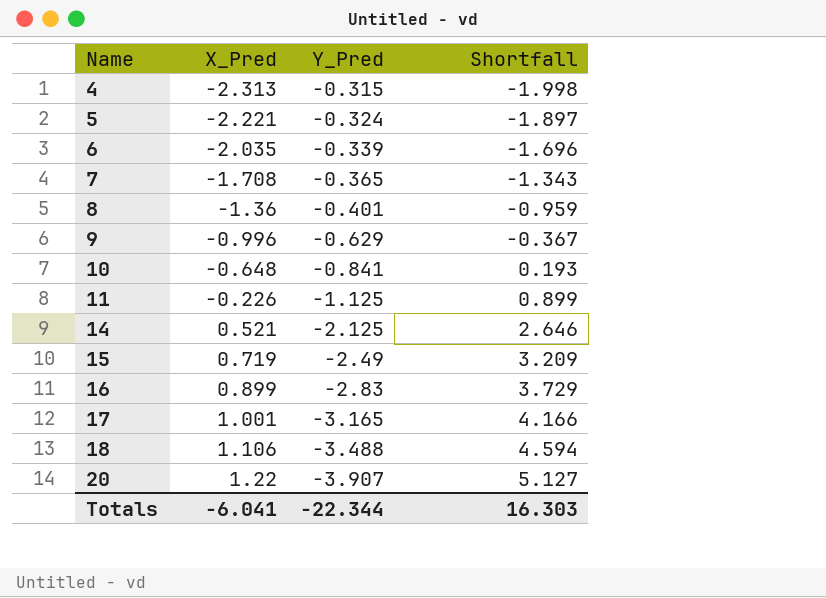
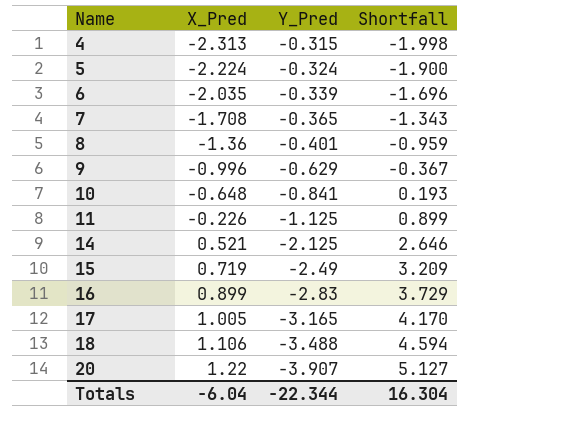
5 | X_Pred: -2.221 -> -2.224
5 | Shortfall: -1.897 -> -1.900
17 | X_Pred: 1.001 -> 1.005
17 | Shortfall: 4.166 -> 4.170
Totals | X_Pred: -6.041 -> -6.04
Totals | Shortfall: 16.303 -> 16.304

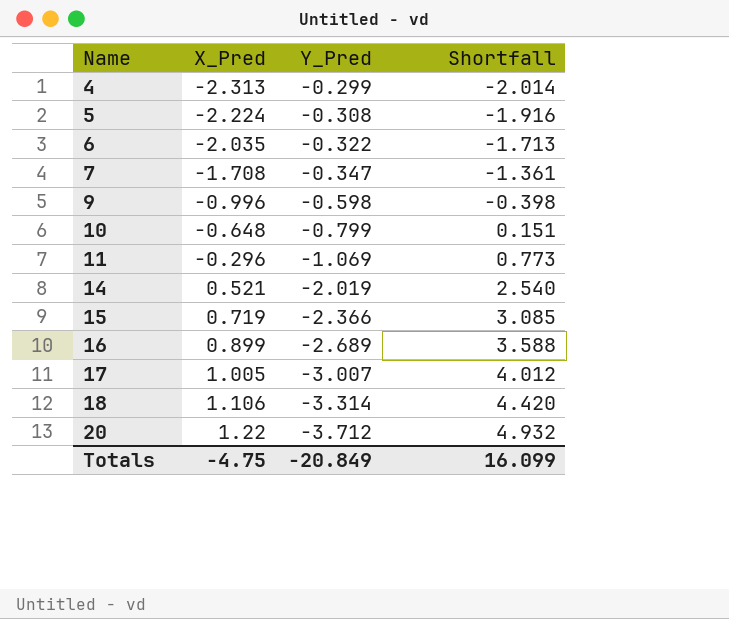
row 8: -1.36 | -0.401 | -0.959 -> none
4 | Y_Pred: -0.315 -> -0.299
4 | Shortfall: -1.998 -> -2.014
5 | Y_Pred: -0.324 -> -0.308
5 | Shortfall: -1.900 -> -1.916
6 | Y_Pred: -0.339 -> -0.322
6 | Shortfall: -1.696 -> -1.713
7 | Y_Pred: -0.365 -> -0.347
7 | Shortfall: -1.343 -> -1.361
9 | Y_Pred: -0.629 -> -0.598
9 | Shortfall: -0.367 -> -0.398
10 | Y_Pred: -0.841 -> -0.799
10 | Shortfall: 0.193 -> 0.151
11 | X_Pred: -0.226 -> -0.296
11 | Y_Pred: -1.125 -> -1.069
11 | Shortfall: 0.899 -> 0.773
14 | Y_Pred: -2.125 -> -2.019
14 | Shortfall: 2.646 -> 2.540
15 | Y_Pred: -2.49 -> -2.366
15 | Shortfall: 3.209 -> 3.085
16 | Y_Pred: -2.83 -> -2.689
16 | Shortfall: 3.729 -> 3.588
17 | Y_Pred: -3.165 -> -3.007
17 | Shortfall: 4.170 -> 4.012
18 | Y_Pred: -3.488 -> -3.314
18 | Shortfall: 4.594 -> 4.420
20 | Y_Pred: -3.907 -> -3.712
20 | Shortfall: 5.127 -> 4.932
Totals | X_Pred: -6.04 -> -4.75
Totals | Y_Pred: -22.344 -> -20.849
Totals | Shortfall: 16.304 -> 16.099

